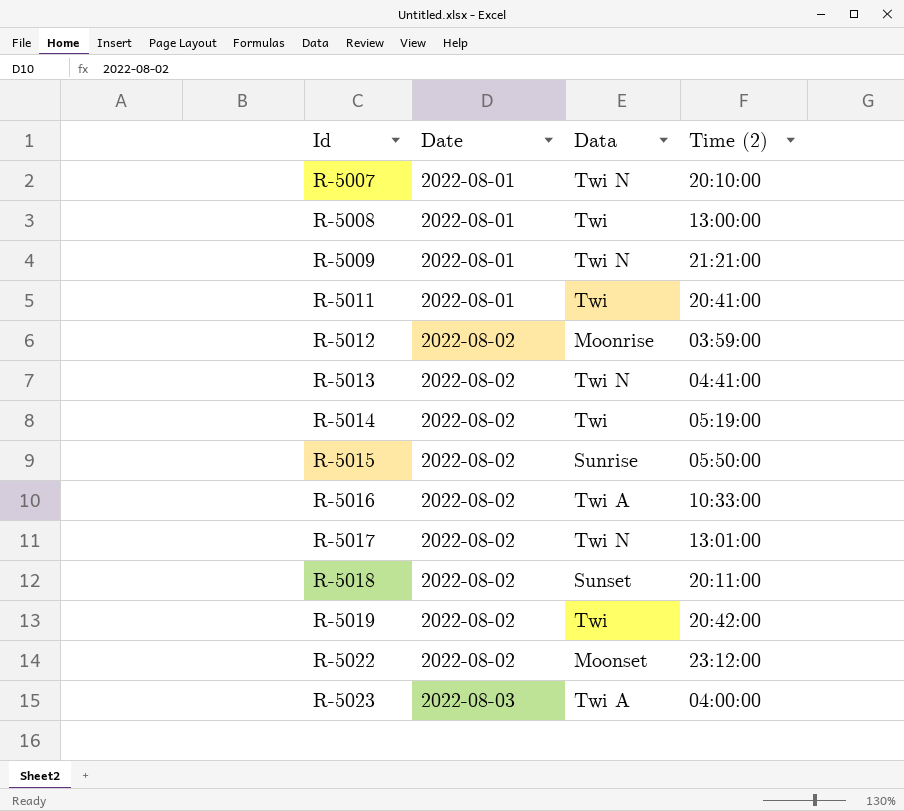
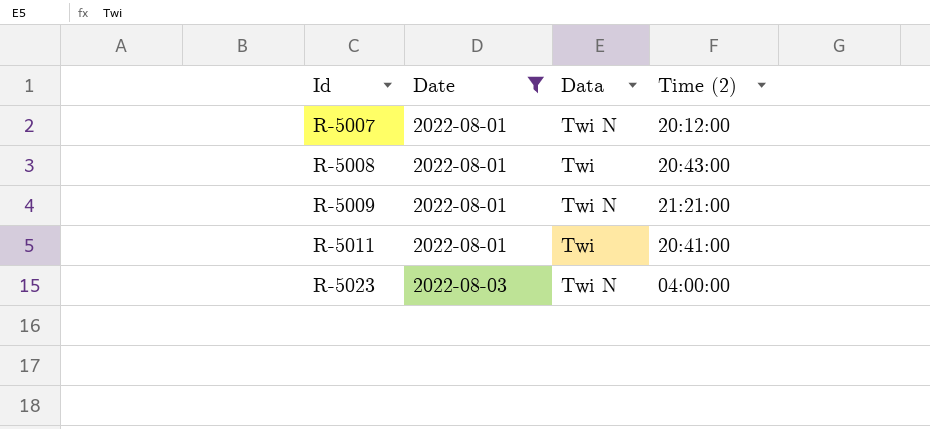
filter: none -> Date != 2022-08-02
R-5007 | Time (2): 20:10:00 -> 20:12:00
R-5008 | Time (2): 13:00:00 -> 20:43:00
R-5023 | Data: Twi A -> Twi N

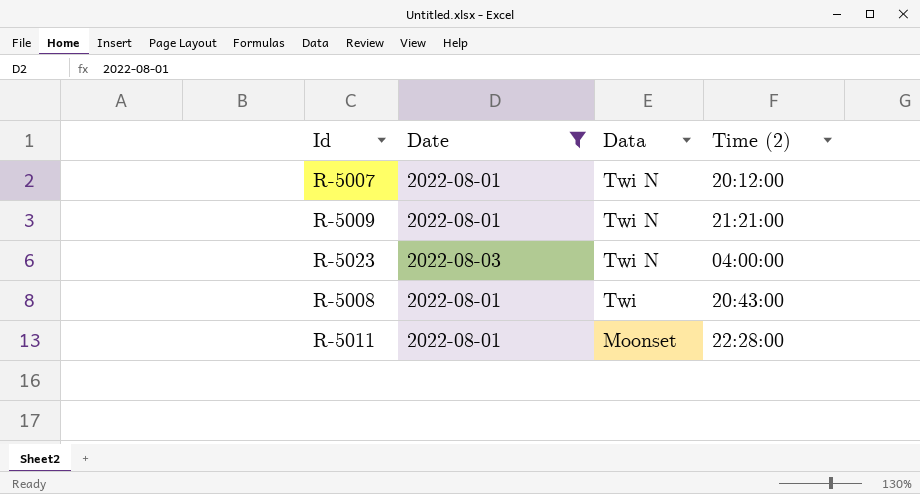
row order: Id ascending -> Data descending
R-5011 | Data: Twi -> Moonset
R-5011 | Time (2): 20:41:00 -> 22:28:00

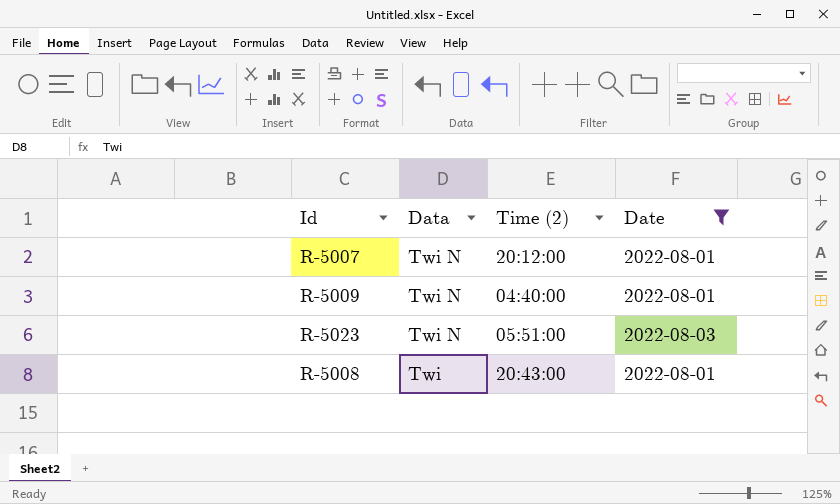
column Date | position: 2 -> 4
row R-5011: 2022-08-01 | Moonset | 22:28:00 -> none
R-5009 | Time (2): 21:21:00 -> 04:40:00
R-5023 | Time (2): 04:00:00 -> 05:51:00

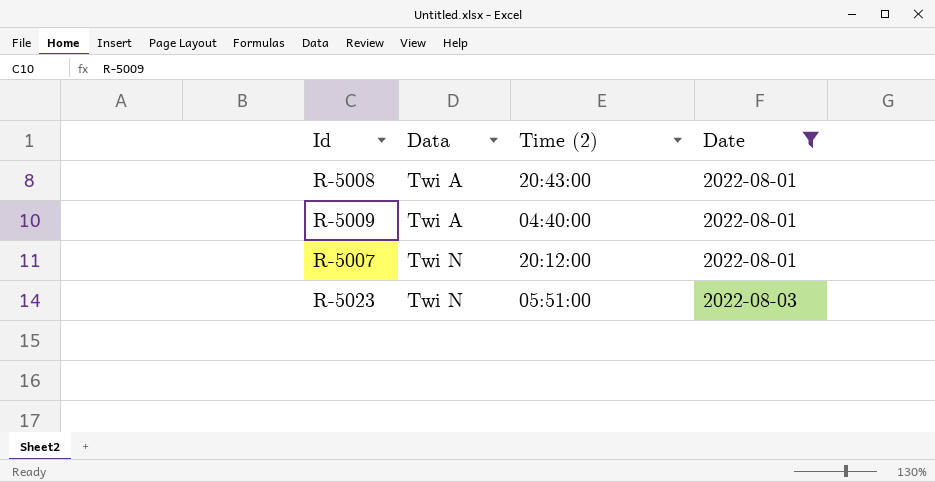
row order: Data descending -> Data ascending
R-5008 | Data: Twi -> Twi A
R-5009 | Data: Twi N -> Twi A

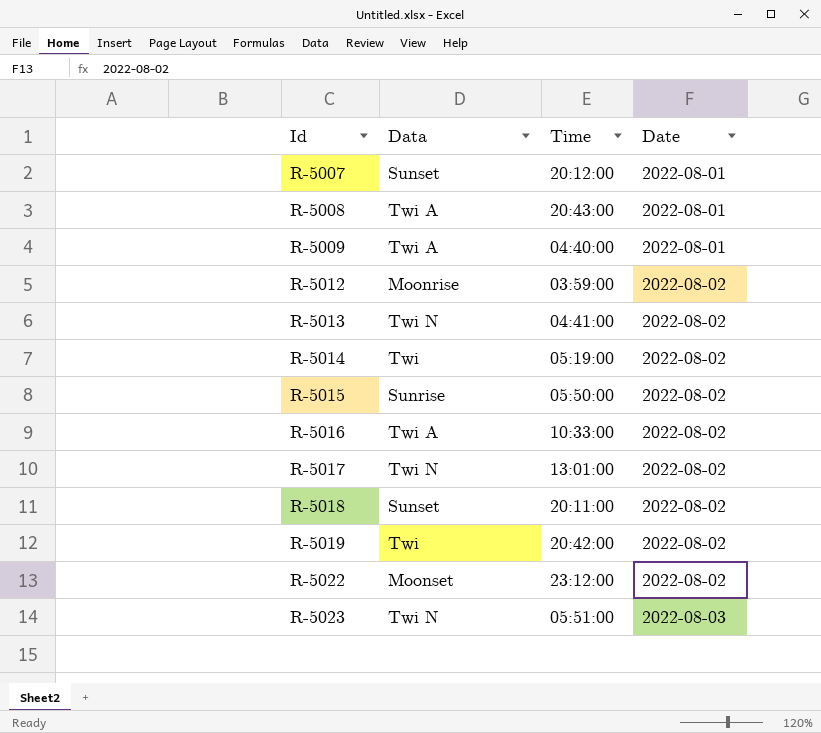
filter: Date != 2022-08-02 -> none
row order: Data ascending -> Id ascending
column name: Time (2) -> Time
R-5007 | Data: Twi N -> Sunset

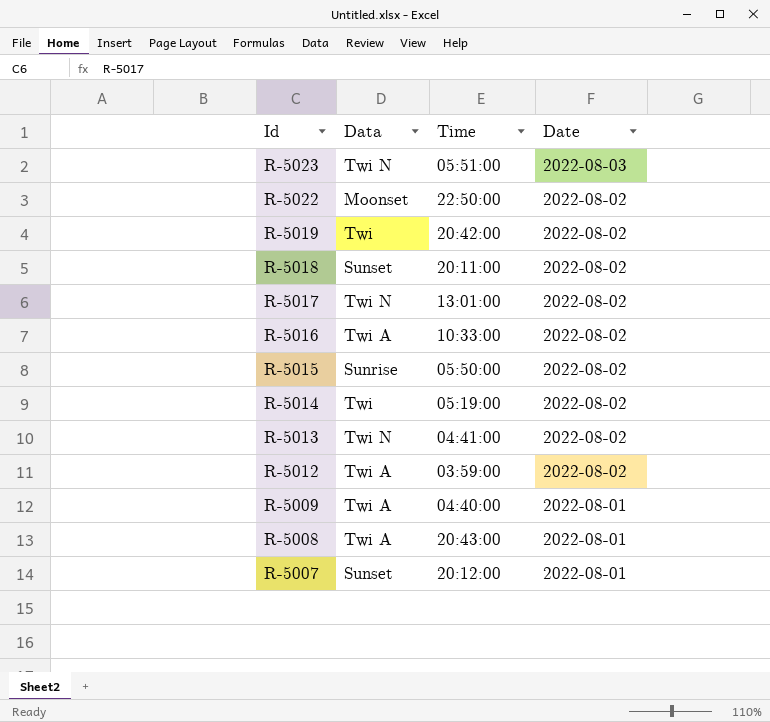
row order: Id ascending -> Id descending
R-5022 | Time: 23:12:00 -> 22:50:00
R-5012 | Data: Moonrise -> Twi A

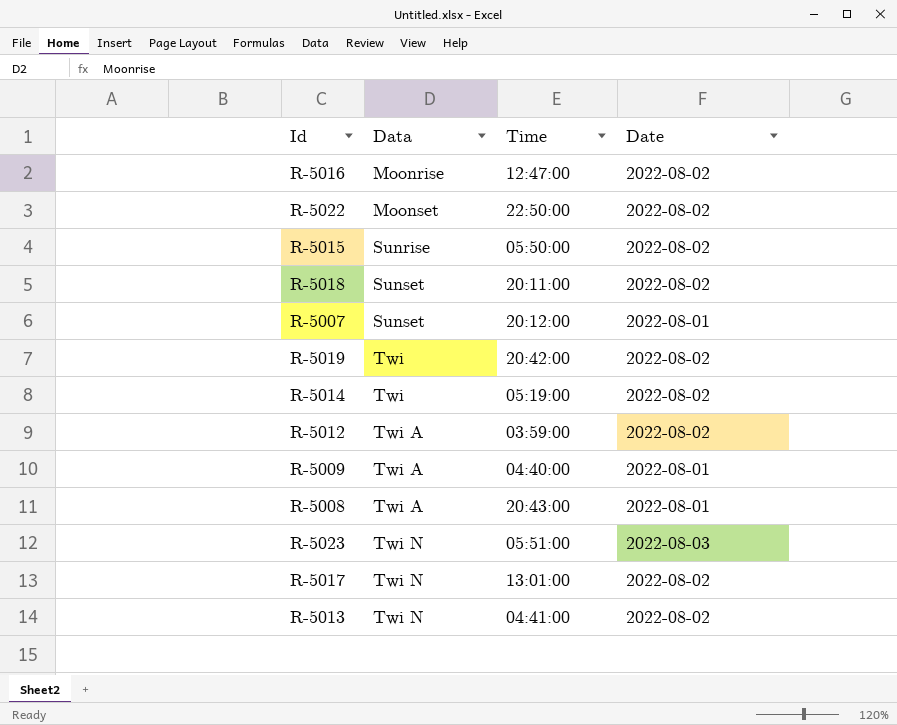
row order: Id descending -> Data ascending
R-5016 | Data: Twi A -> Moonrise
R-5016 | Time: 10:33:00 -> 12:47:00

